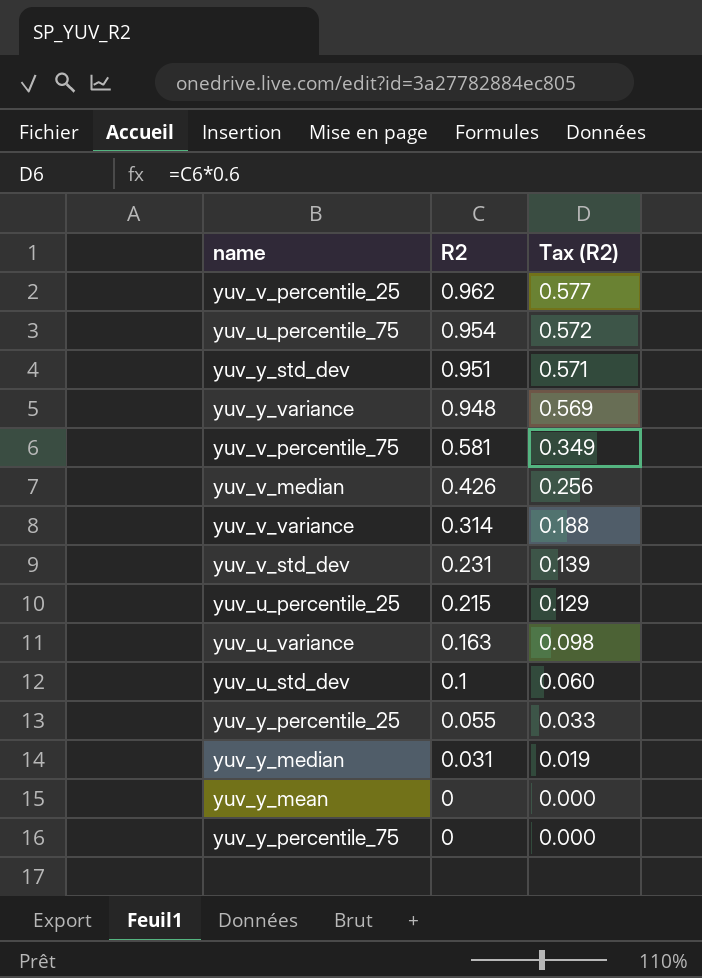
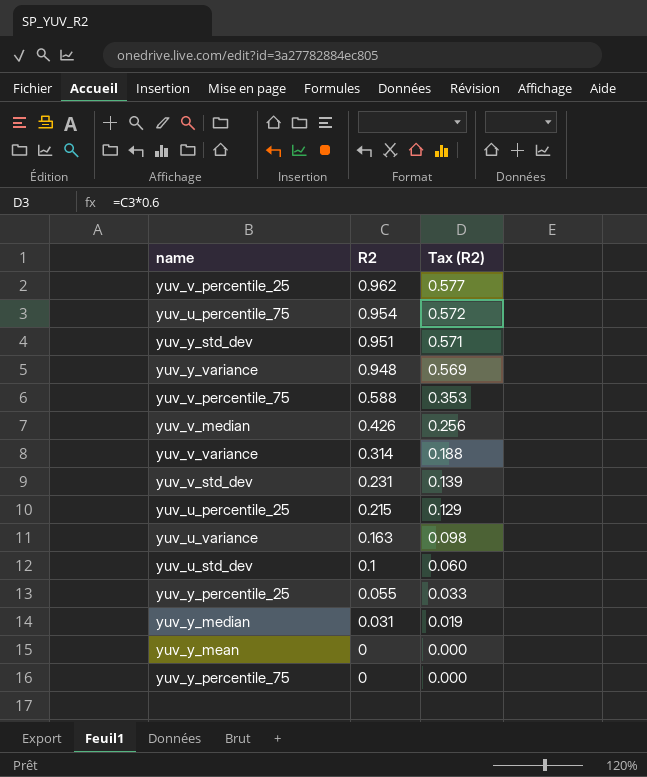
yuv_v_percentile_75 | R2: 0.581 -> 0.588
yuv_v_percentile_75 | Tax (R2): 0.349 -> 0.353

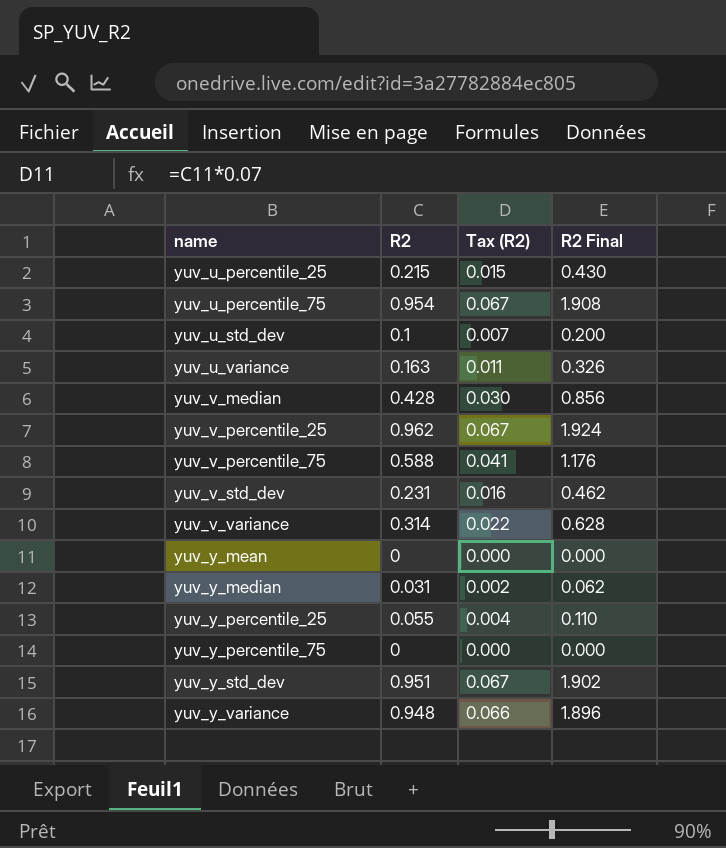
row order: R2 descending -> name ascending
column Tax (R2) | formula: [R2] * 0.6 -> [R2] * 0.07
column R2 Final | formula: none -> [R2] * 2
yuv_v_median | R2: 0.426 -> 0.428

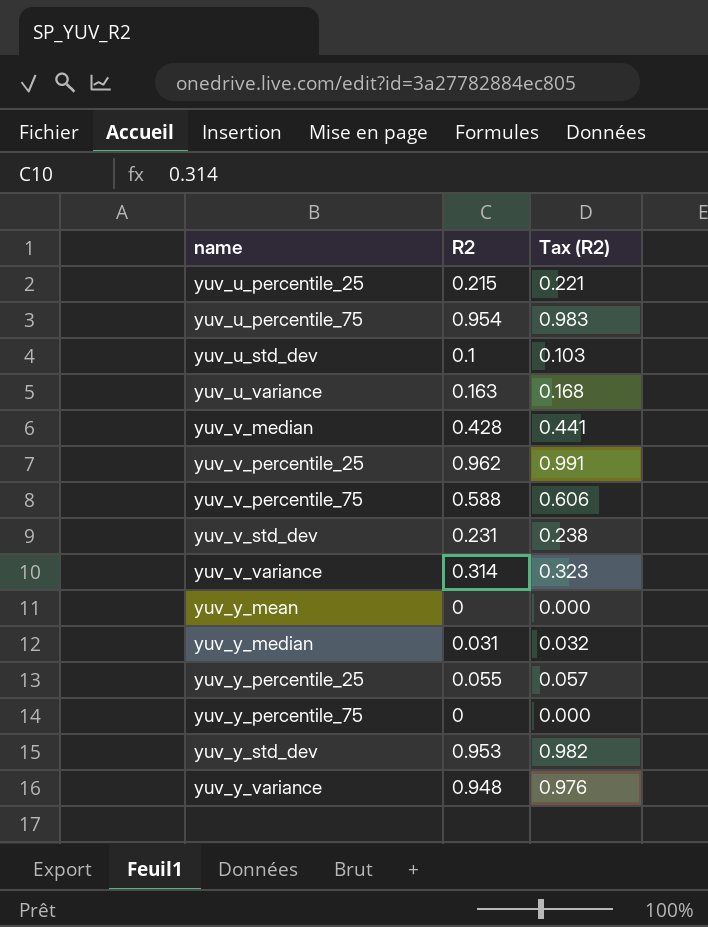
column R2 Final | formula: [R2] * 2 -> none
column Tax (R2) | formula: [R2] * 0.07 -> [R2] * 1.03
yuv_y_std_dev | R2: 0.951 -> 0.953

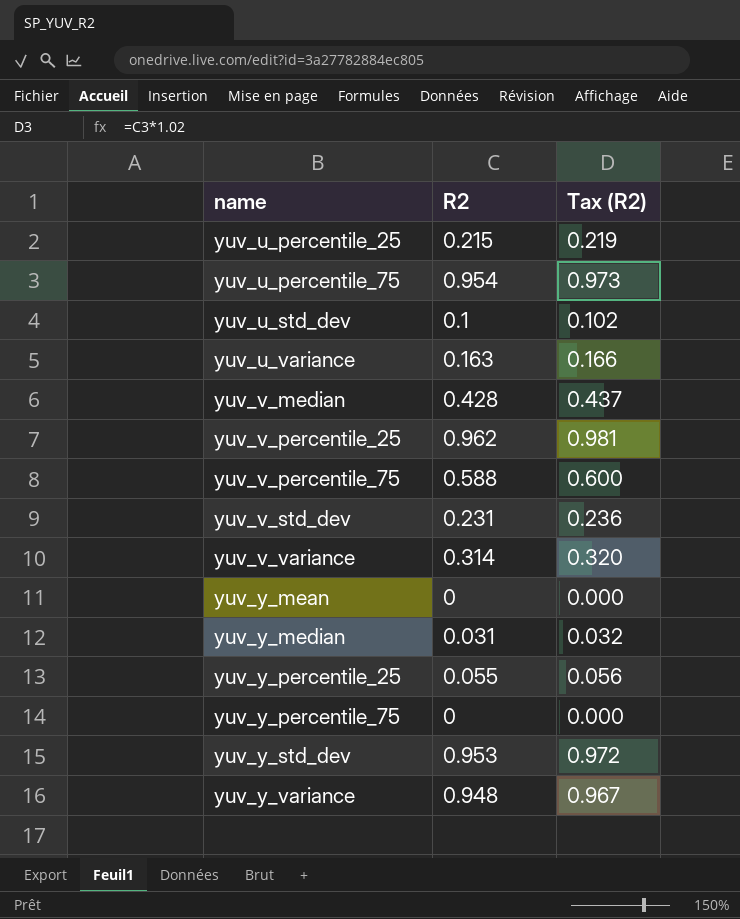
column Tax (R2) | formula: [R2] * 1.03 -> [R2] * 1.02

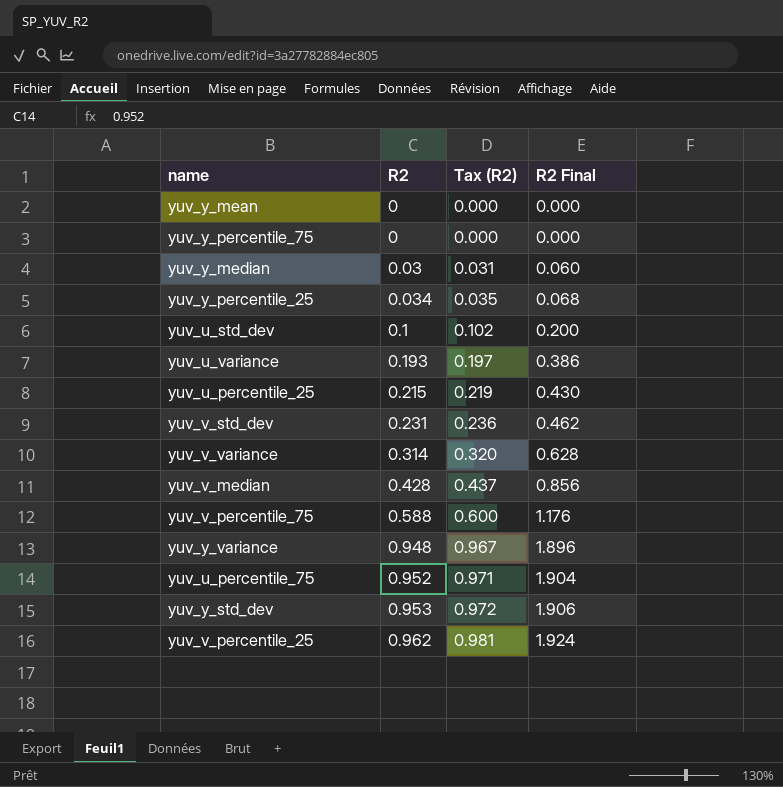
row order: name ascending -> R2 ascending
column R2 Final | formula: none -> [R2] * 2
yuv_y_median | R2: 0.031 -> 0.03
yuv_y_median | Tax (R2): 0.032 -> 0.031
yuv_y_percentile_25 | R2: 0.055 -> 0.034
yuv_y_percentile_25 | Tax (R2): 0.056 -> 0.035
yuv_u_variance | R2: 0.163 -> 0.193
yuv_u_variance | Tax (R2): 0.166 -> 0.197
yuv_u_percentile_75 | R2: 0.954 -> 0.952
yuv_u_percentile_75 | Tax (R2): 0.973 -> 0.971

